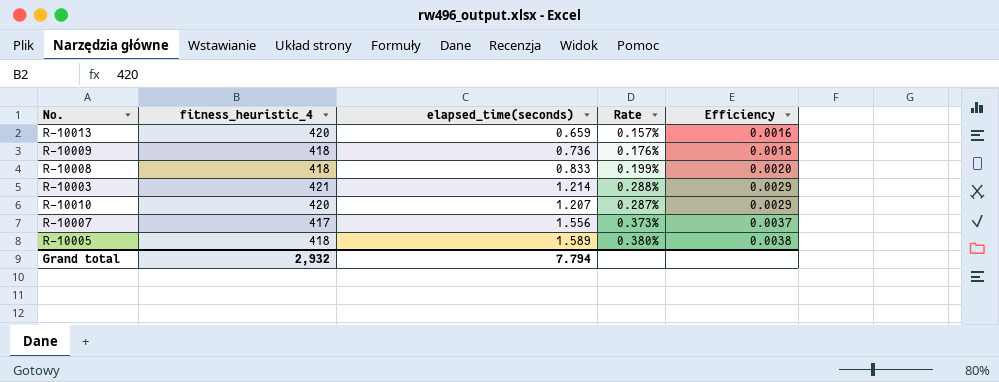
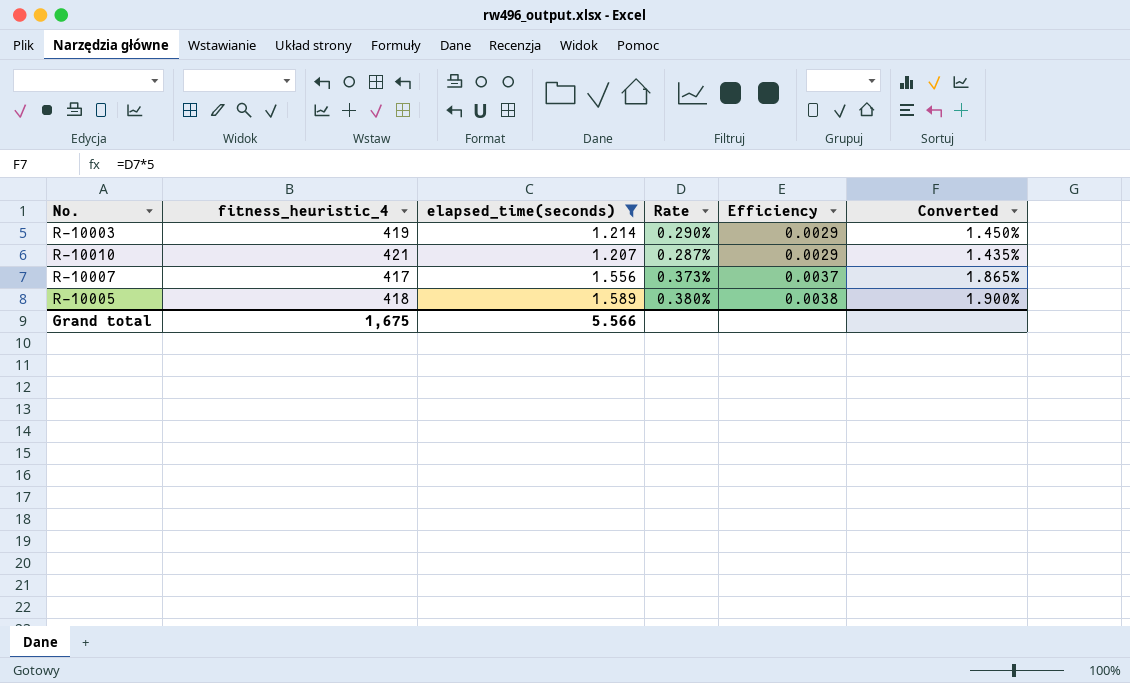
filter: none -> elapsed_time(seconds) >= 1.207
column Converted | formula: none -> [Rate] * 5
R-10003 | fitness_heuristic_4: 421 -> 419
R-10003 | Rate: 0.288% -> 0.290%
R-10010 | fitness_heuristic_4: 420 -> 421
Grand total | fitness_heuristic_4: 2,932 -> 1,675
Grand total | elapsed_time(seconds): 7.794 -> 5.566

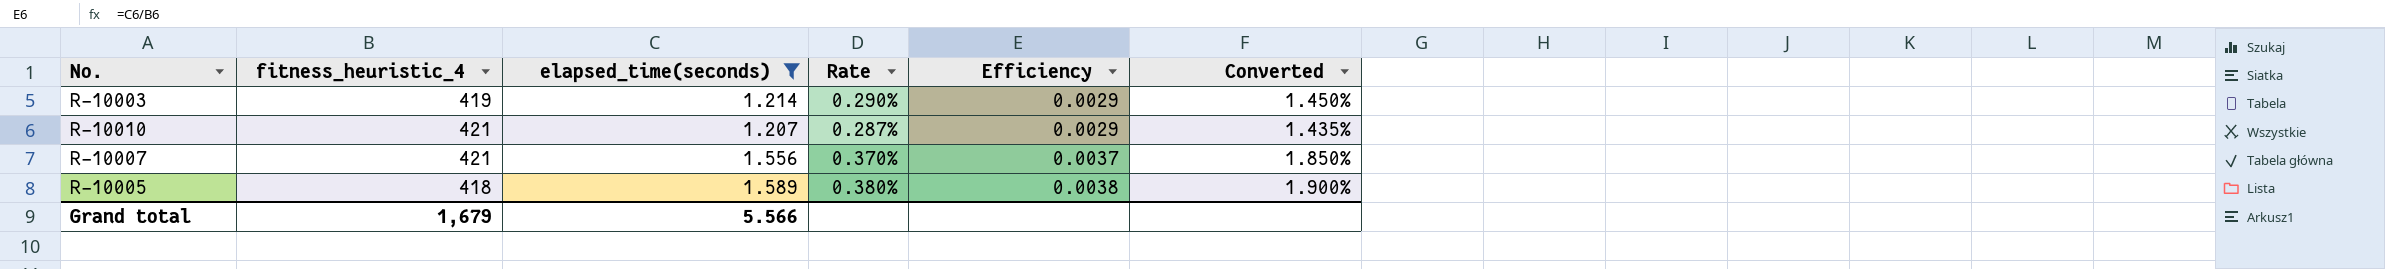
R-10007 | fitness_heuristic_4: 417 -> 421
R-10007 | Rate: 0.373% -> 0.370%
R-10007 | Converted: 1.865% -> 1.850%
Grand total | fitness_heuristic_4: 1,675 -> 1,679

